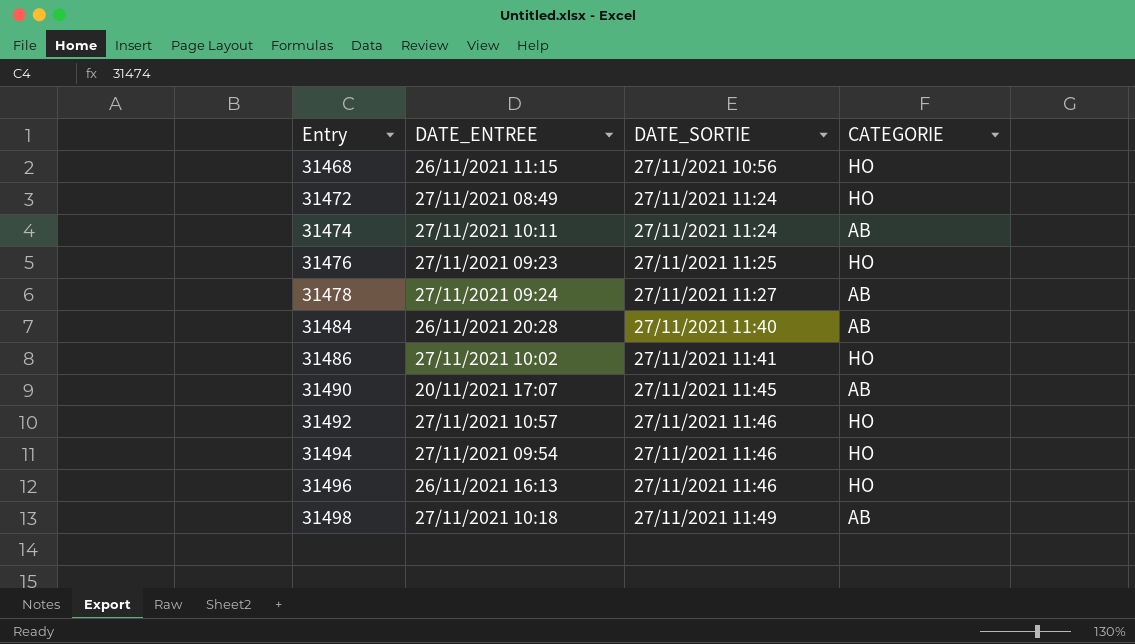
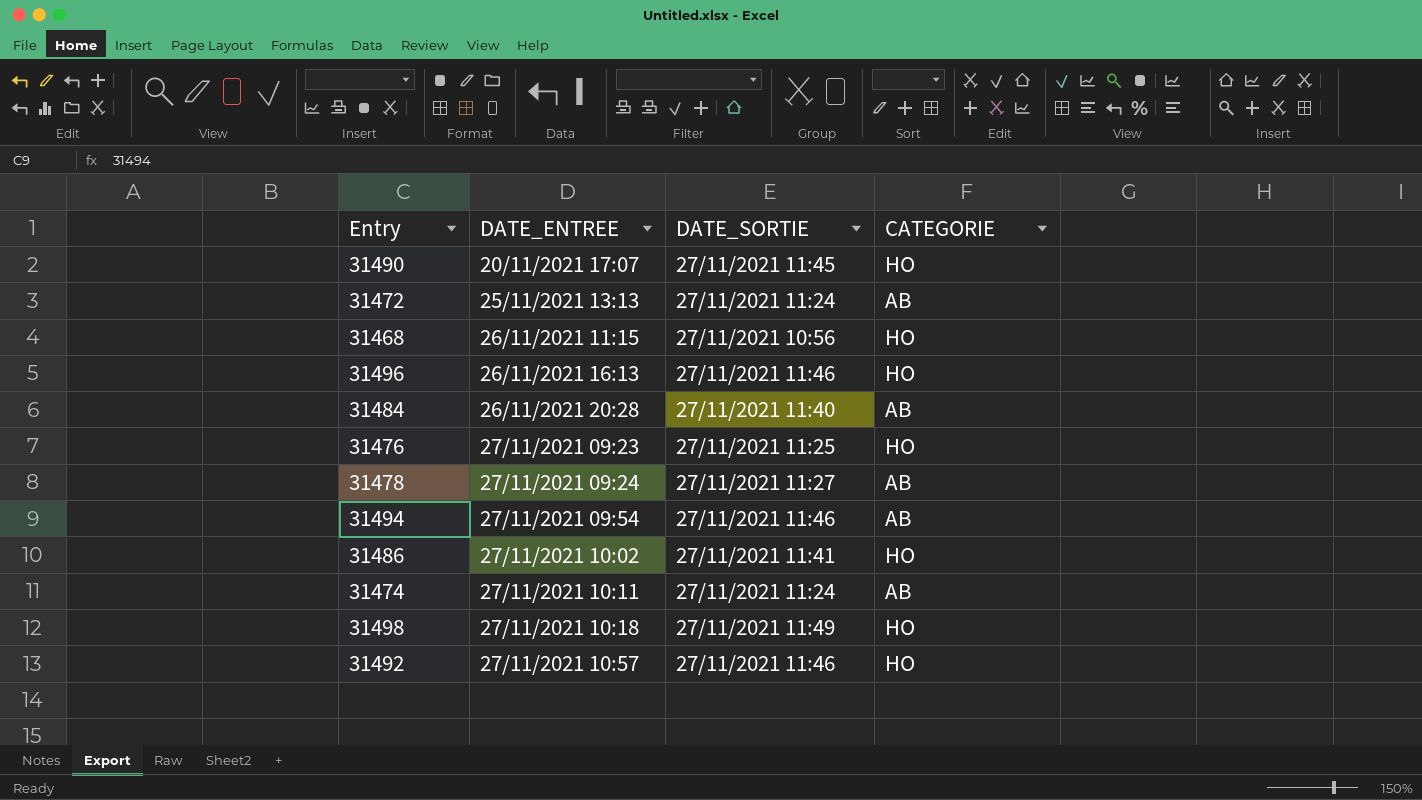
row order: Entry ascending -> DATE_ENTREE ascending
31490 | CATEGORIE: AB -> HO
31472 | DATE_ENTREE: 27/11/2021 08:49 -> 25/11/2021 13:13
31472 | CATEGORIE: HO -> AB
31494 | CATEGORIE: HO -> AB
31498 | CATEGORIE: AB -> HO

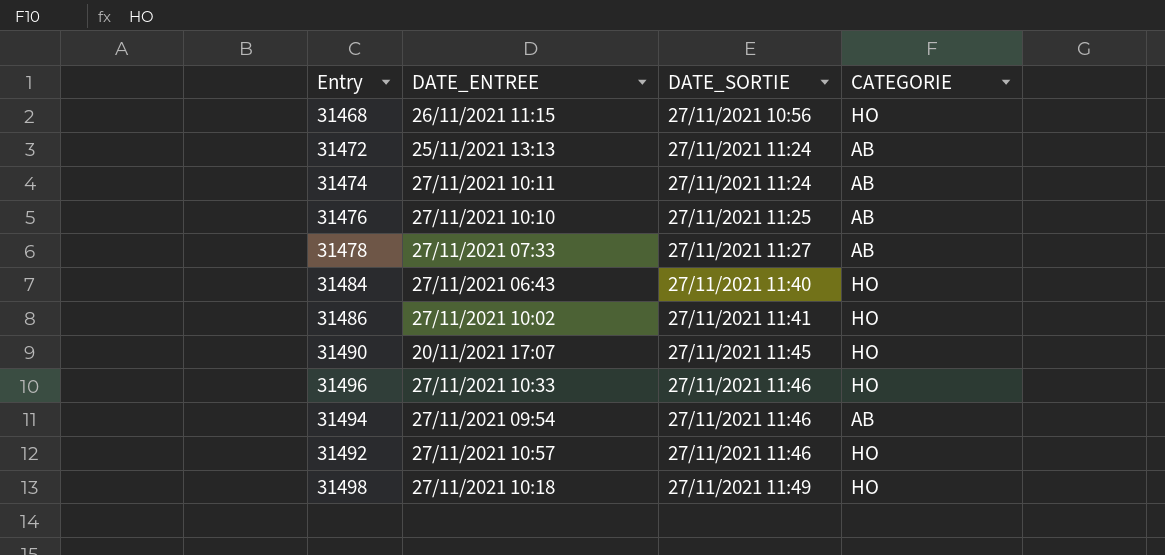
row order: DATE_ENTREE ascending -> DATE_SORTIE ascending
31476 | DATE_ENTREE: 27/11/2021 09:23 -> 27/11/2021 10:10
31476 | CATEGORIE: HO -> AB
31478 | DATE_ENTREE: 27/11/2021 09:24 -> 27/11/2021 07:33
31484 | DATE_ENTREE: 26/11/2021 20:28 -> 27/11/2021 06:43
31484 | CATEGORIE: AB -> HO
31496 | DATE_ENTREE: 26/11/2021 16:13 -> 27/11/2021 10:33

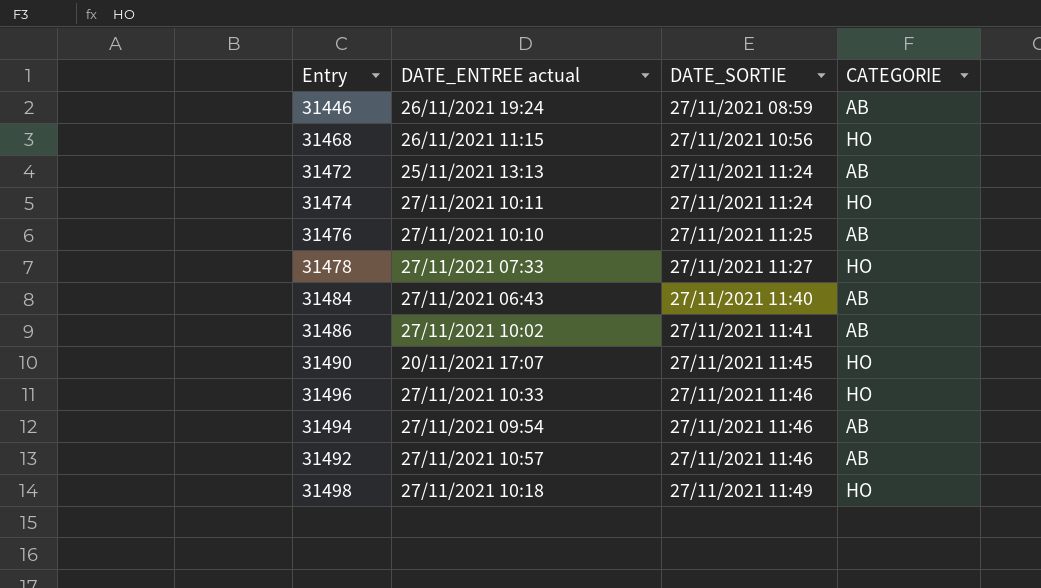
column name: DATE_ENTREE -> DATE_ENTREE actual
row 31446: none -> 26/11/2021 19:24 | 27/11/2021 08:59 | AB
31474 | CATEGORIE: AB -> HO
31478 | CATEGORIE: AB -> HO
31484 | CATEGORIE: HO -> AB
31486 | CATEGORIE: HO -> AB
31492 | CATEGORIE: HO -> AB

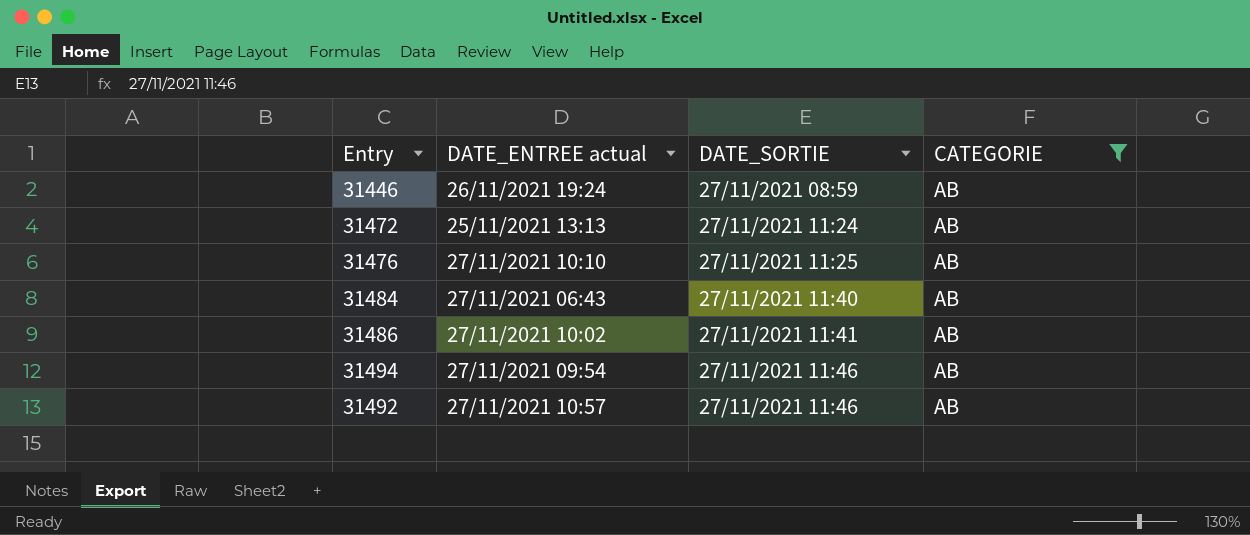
filter: none -> CATEGORIE = AB

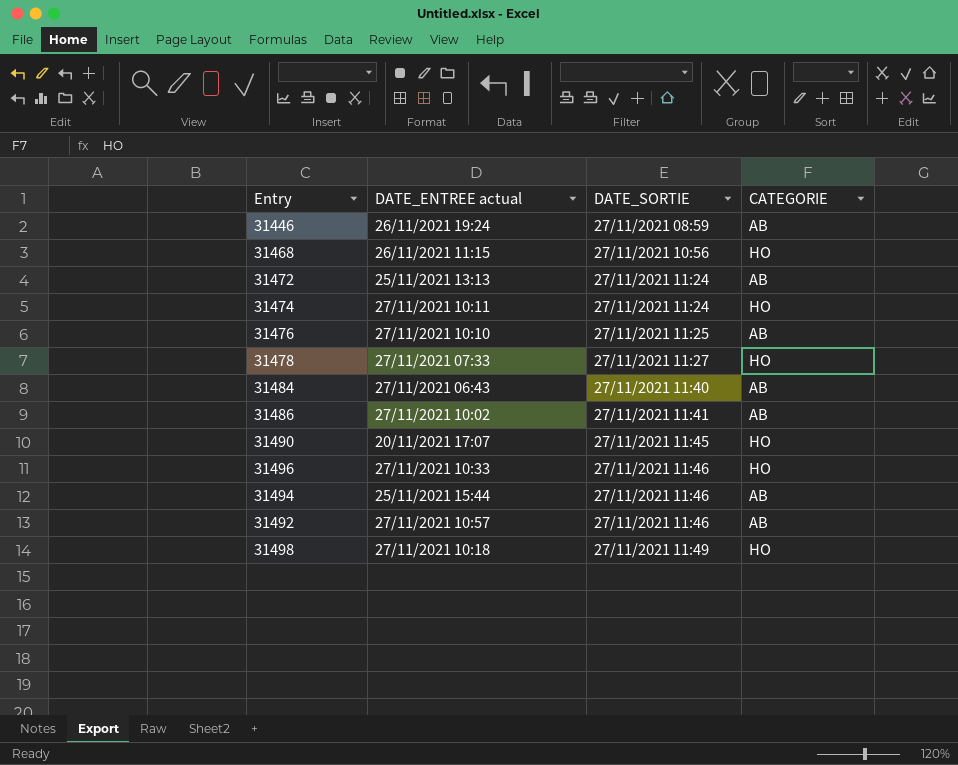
filter: CATEGORIE = AB -> none
31494 | DATE_ENTREE actual: 27/11/2021 09:54 -> 25/11/2021 15:44

